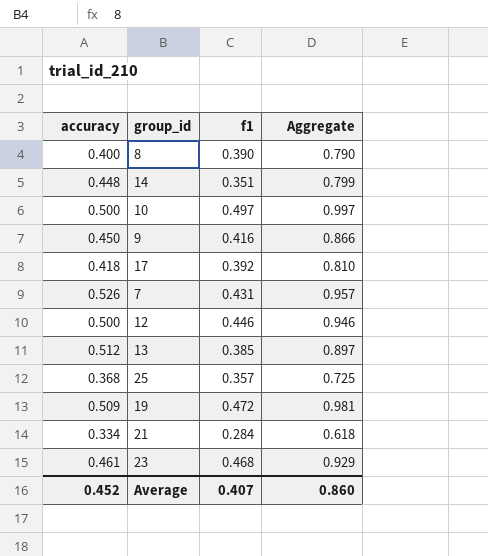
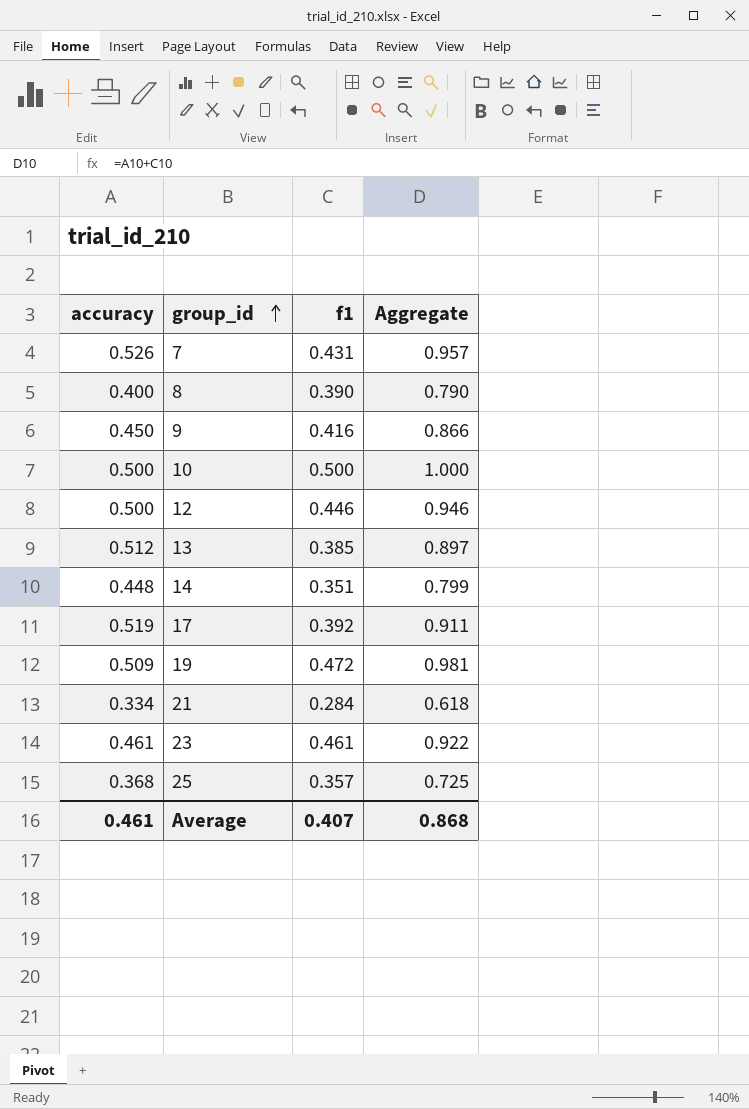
row order: none -> group_id ascending
10 | f1: 0.497 -> 0.500
10 | Aggregate: 0.997 -> 1.000
17 | accuracy: 0.418 -> 0.519
17 | Aggregate: 0.810 -> 0.911
23 | f1: 0.468 -> 0.461
23 | Aggregate: 0.929 -> 0.922
Average | accuracy: 0.452 -> 0.461
Average | Aggregate: 0.860 -> 0.868

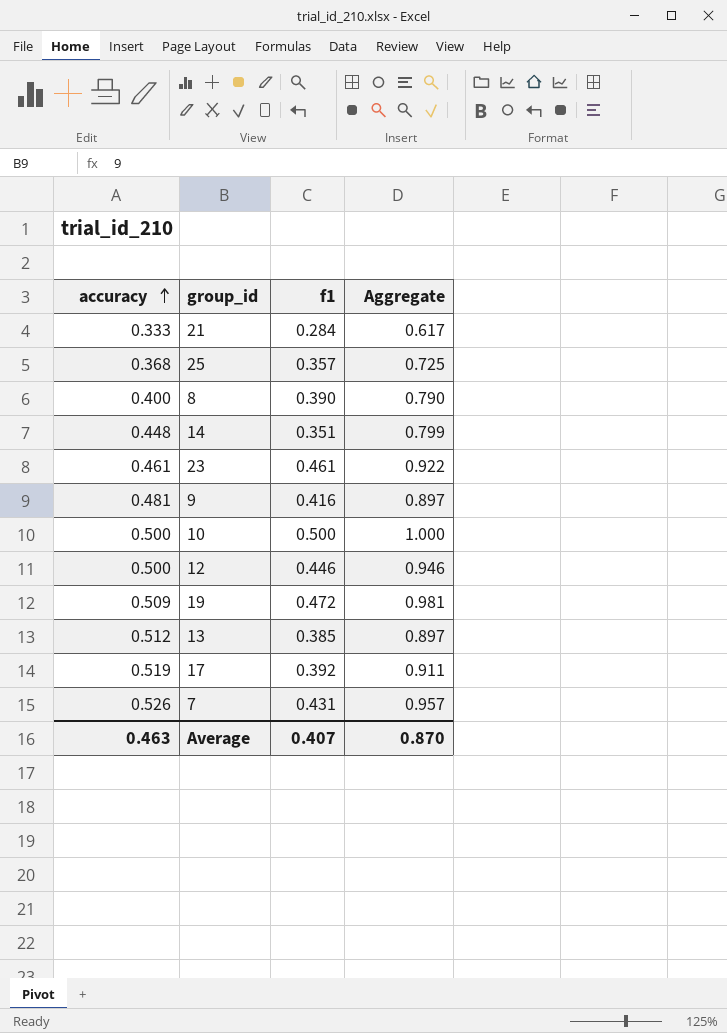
row order: group_id ascending -> accuracy ascending
21 | accuracy: 0.334 -> 0.333
21 | Aggregate: 0.618 -> 0.617
9 | accuracy: 0.450 -> 0.481
9 | Aggregate: 0.866 -> 0.897
Average | accuracy: 0.461 -> 0.463
Average | Aggregate: 0.868 -> 0.870

